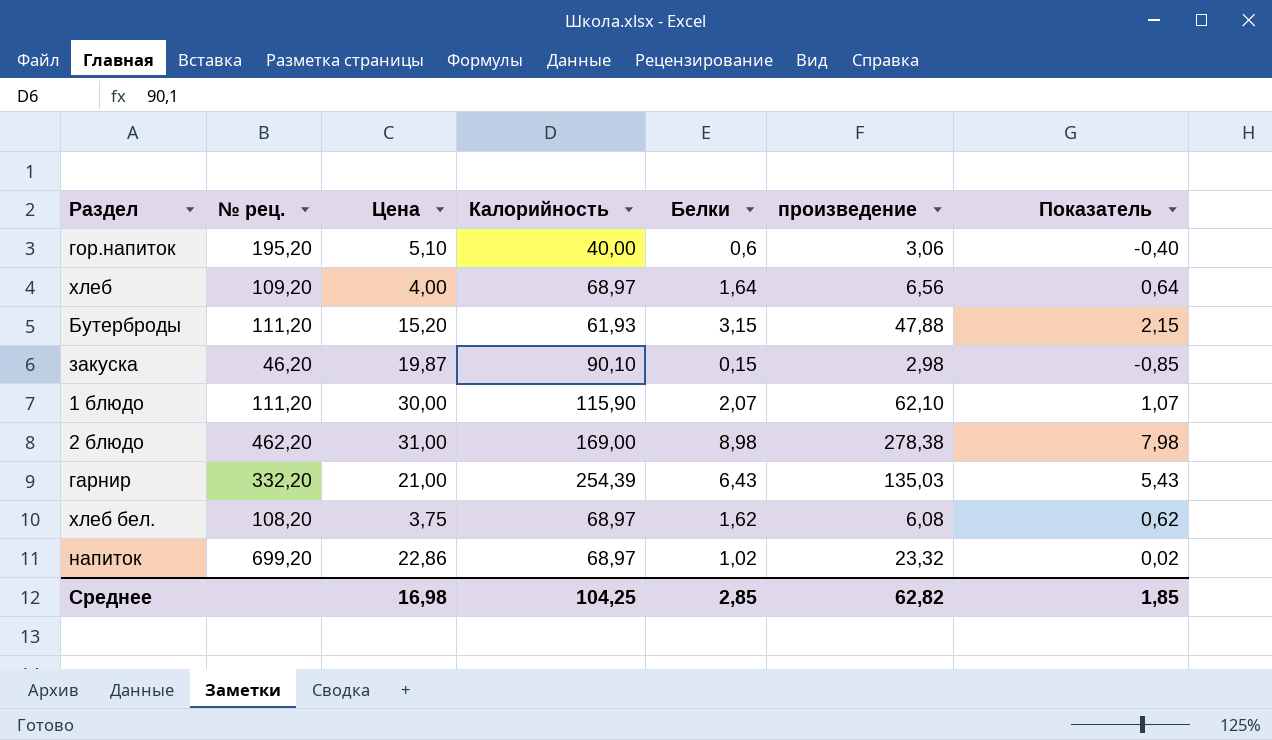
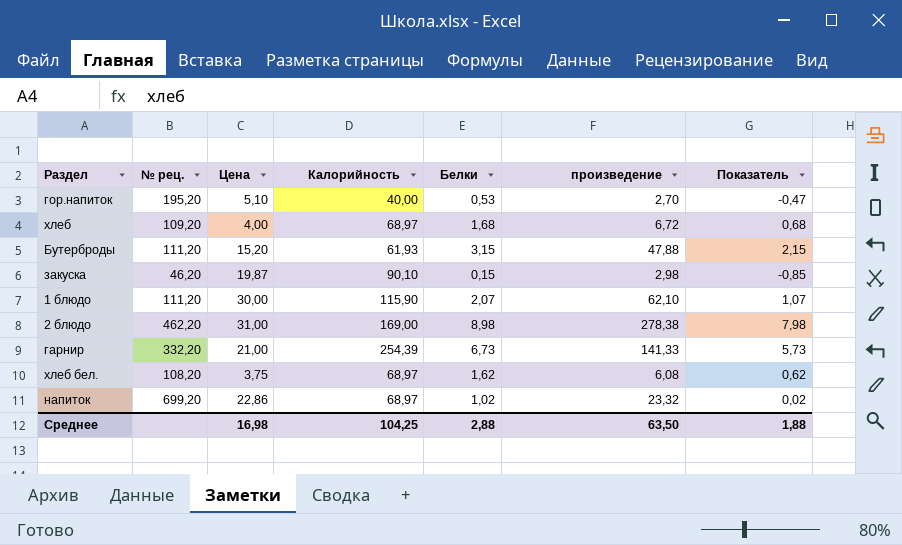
гор.напиток | Белки: 0,6 -> 0,53
гор.напиток | произведение: 3,06 -> 2,70
гор.напиток | Показатель: -0,40 -> -0,47
хлеб | Белки: 1,64 -> 1,68
хлеб | произведение: 6,56 -> 6,72
хлеб | Показатель: 0,64 -> 0,68
гарнир | Белки: 6,43 -> 6,73
гарнир | произведение: 135,03 -> 141,33
гарнир | Показатель: 5,43 -> 5,73
Среднее | Белки: 2,85 -> 2,88
Среднее | произведение: 62,82 -> 63,50
Среднее | Показатель: 1,85 -> 1,88

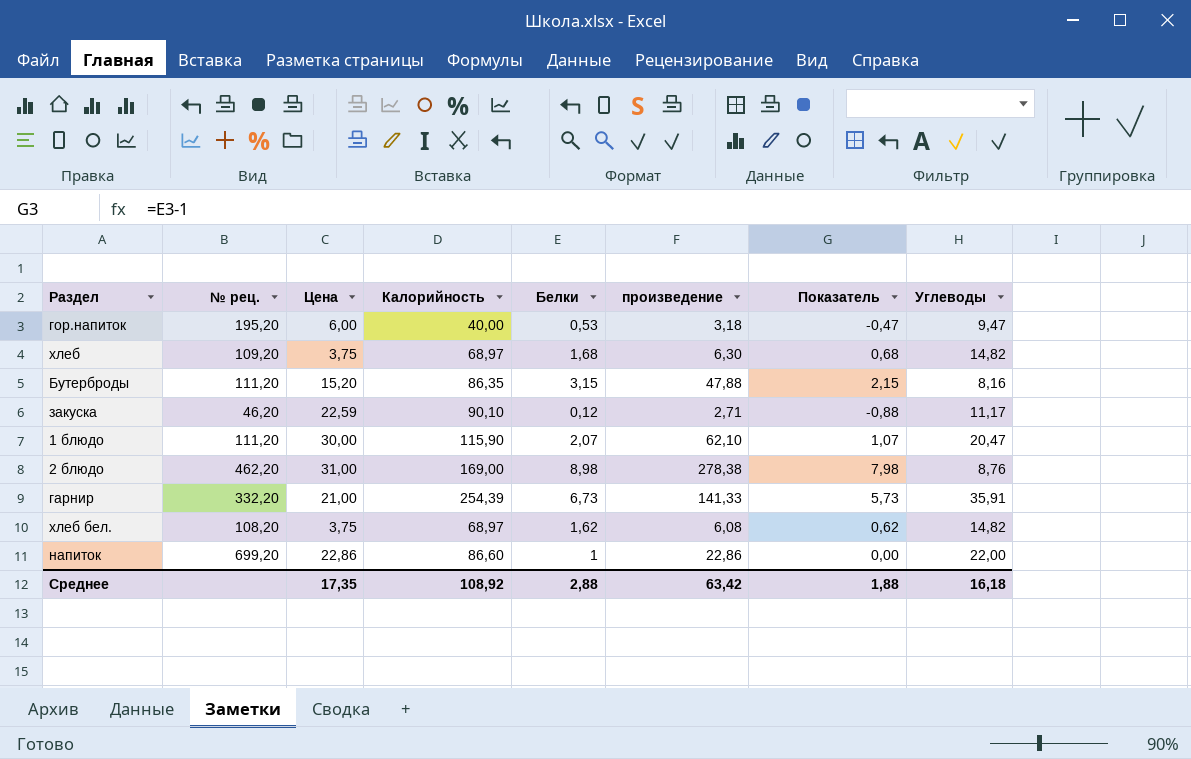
column Углеводы | position: none -> 8
гор.напиток | Цена: 5,10 -> 6,00
гор.напиток | произведение: 2,70 -> 3,18
хлеб | Цена: 4,00 -> 3,75
хлеб | произведение: 6,72 -> 6,30
Бутерброды | Калорийность: 61,93 -> 86,35
закуска | Цена: 19,87 -> 22,59
закуска | Белки: 0,15 -> 0,12
закуска | произведение: 2,98 -> 2,71
закуска | Показатель: -0,85 -> -0,88
напиток | Калорийность: 68,97 -> 86,60
напиток | Белки: 1,02 -> 1
напиток | произведение: 23,32 -> 22,86
напиток | Показатель: 0,02 -> 0,00
Среднее | Цена: 16,98 -> 17,35
Среднее | Калорийность: 104,25 -> 108,92
Среднее | произведение: 63,50 -> 63,42

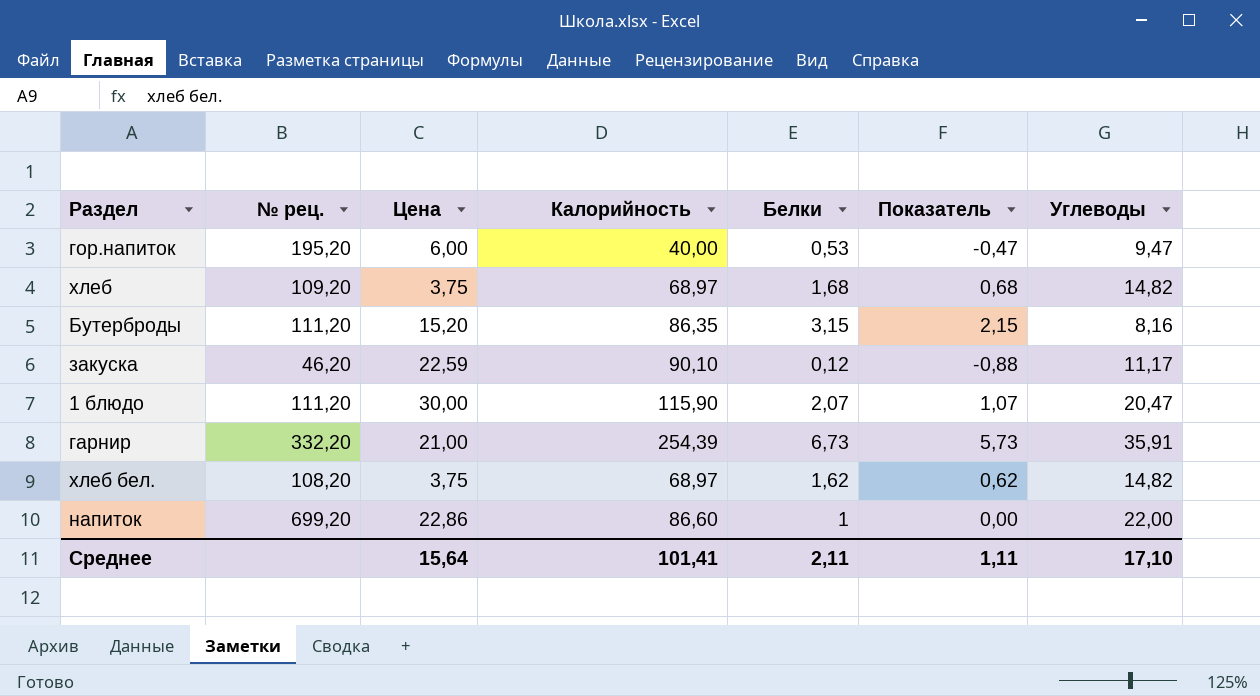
column произведение | formula: [Цена] * [Белки] -> none
row 2 блюдо: 462,20 | 31,00 | 169,00 | 8,98 | 278,38 | 7,98 | 8,76 -> none
Среднее | Цена: 17,35 -> 15,64
Среднее | Калорийность: 108,92 -> 101,41
Среднее | Белки: 2,88 -> 2,11
Среднее | Показатель: 1,88 -> 1,11
Среднее | Углеводы: 16,18 -> 17,10

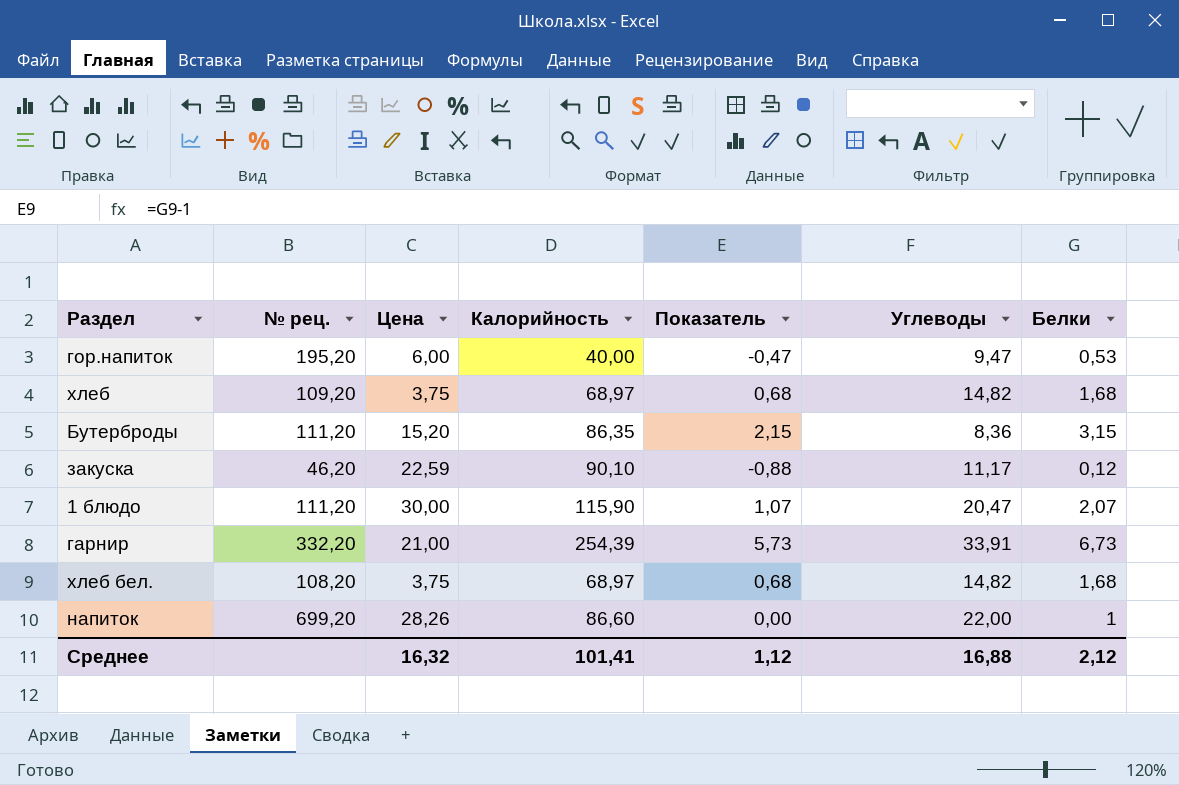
column Белки | position: 5 -> 7
Бутерброды | Углеводы: 8,16 -> 8,36
гарнир | Углеводы: 35,91 -> 33,91
хлеб бел. | Показатель: 0,62 -> 0,68
хлеб бел. | Белки: 1,62 -> 1,68
напиток | Цена: 22,86 -> 28,26
Среднее | Цена: 15,64 -> 16,32
Среднее | Показатель: 1,11 -> 1,12
Среднее | Углеводы: 17,10 -> 16,88
Среднее | Белки: 2,11 -> 2,12

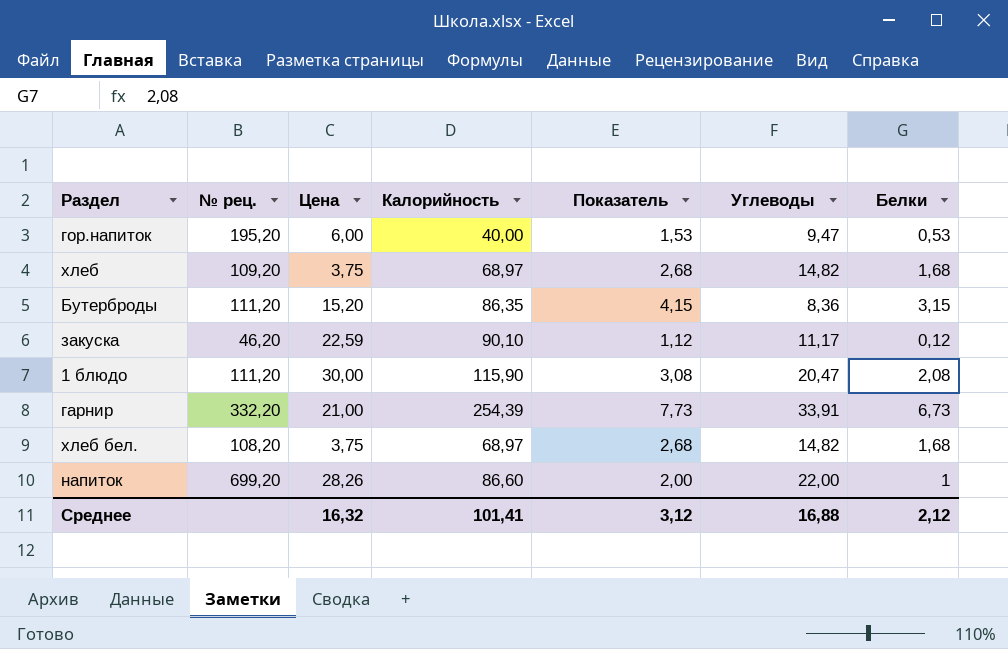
column Показатель | formula: [Белки] - 1 -> [Белки] + 1
1 блюдо | Белки: 2,07 -> 2,08
Среднее | Показатель: 1,12 -> 3,12

